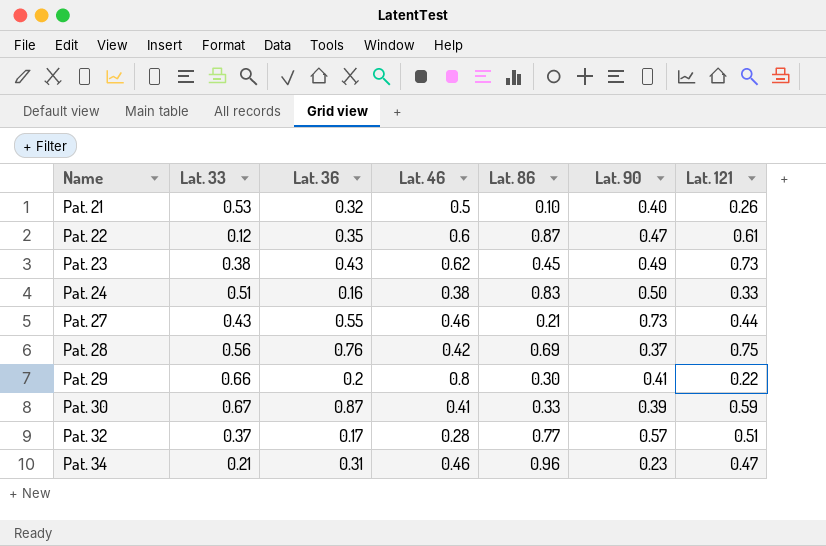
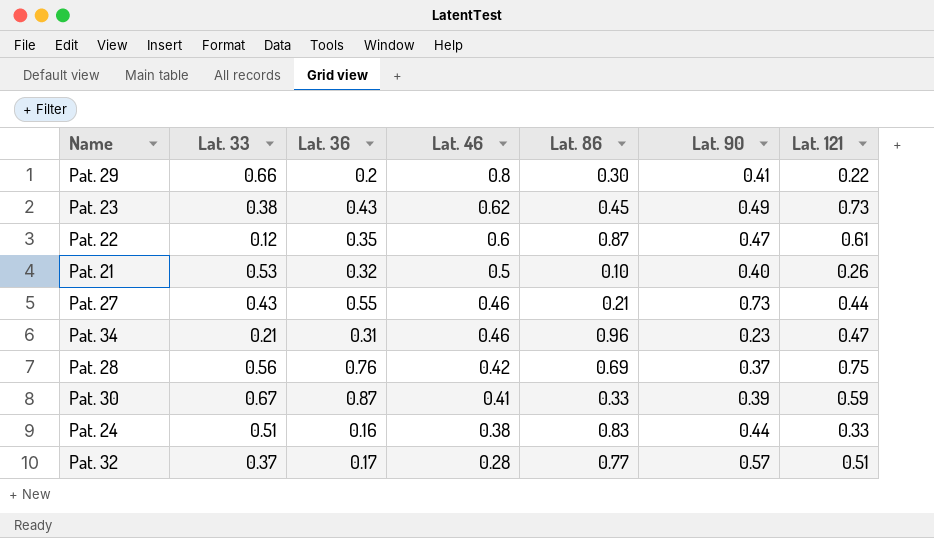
row order: Name ascending -> Lat. 46 descending
Pat. 24 | Lat. 90: 0.50 -> 0.44

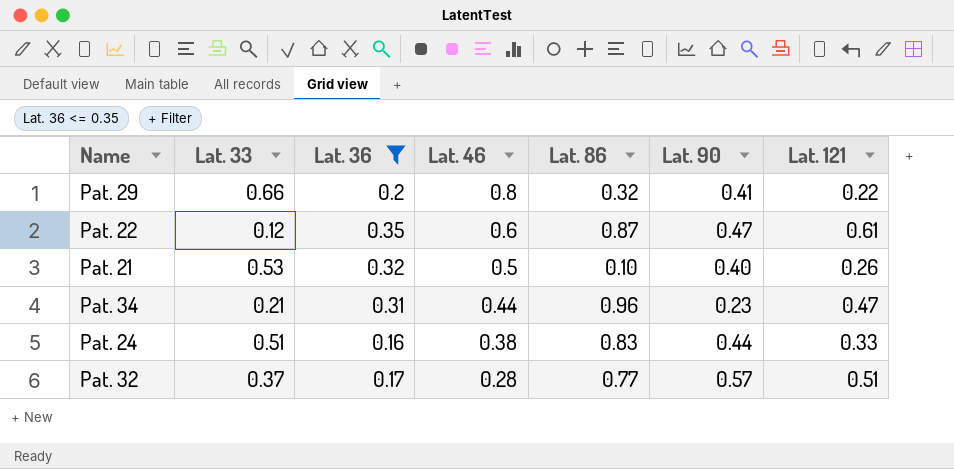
filter: none -> Lat. 36 <= 0.35
Pat. 29 | Lat. 86: 0.30 -> 0.32
Pat. 34 | Lat. 46: 0.46 -> 0.44

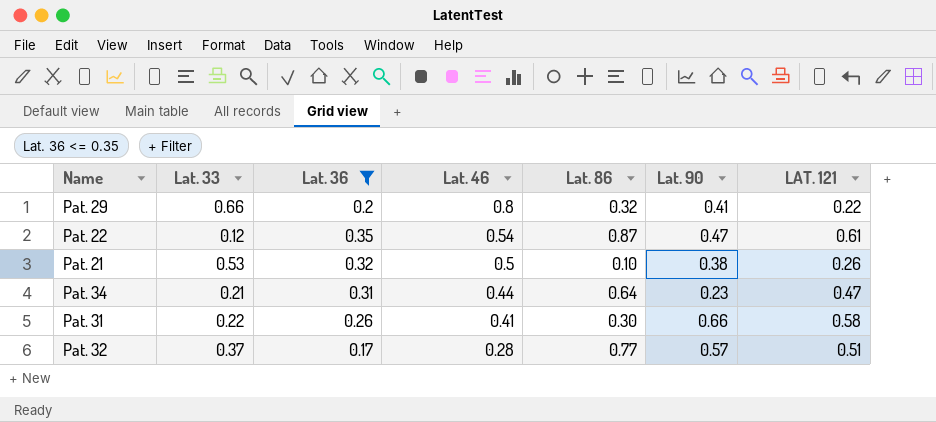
column name: Lat. 121 -> LAT. 121
row Pat. 24: 0.51 | 0.16 | 0.38 | 0.83 | 0.44 | 0.33 -> none
Pat. 22 | Lat. 46: 0.6 -> 0.54
Pat. 21 | Lat. 90: 0.40 -> 0.38
Pat. 34 | Lat. 86: 0.96 -> 0.64
row Pat. 31: none -> 0.22 | 0.26 | 0.41 | 0.30 | 0.66 | 0.58

